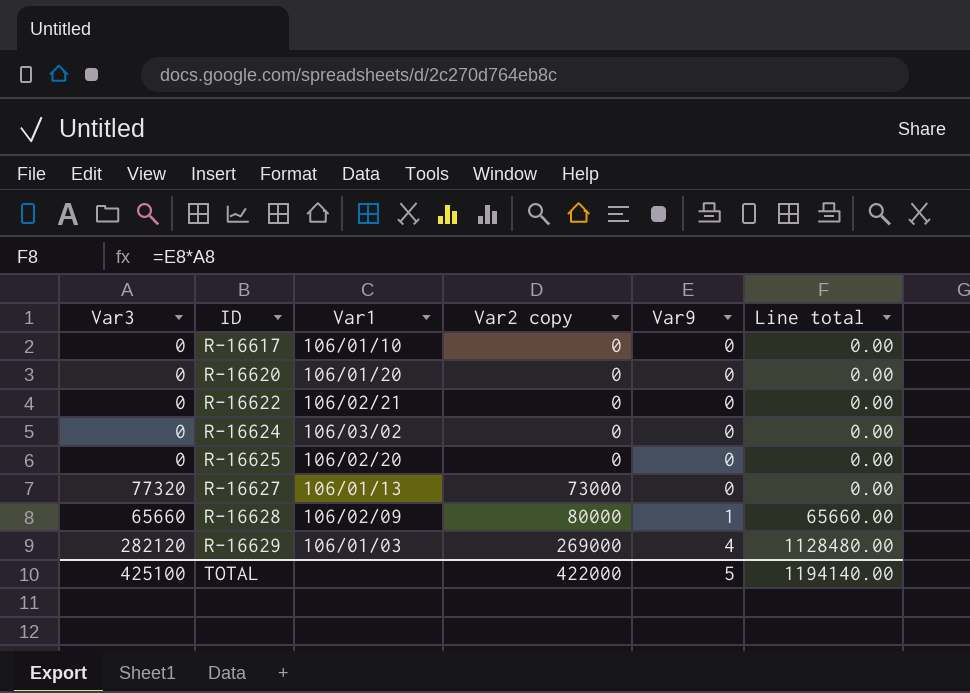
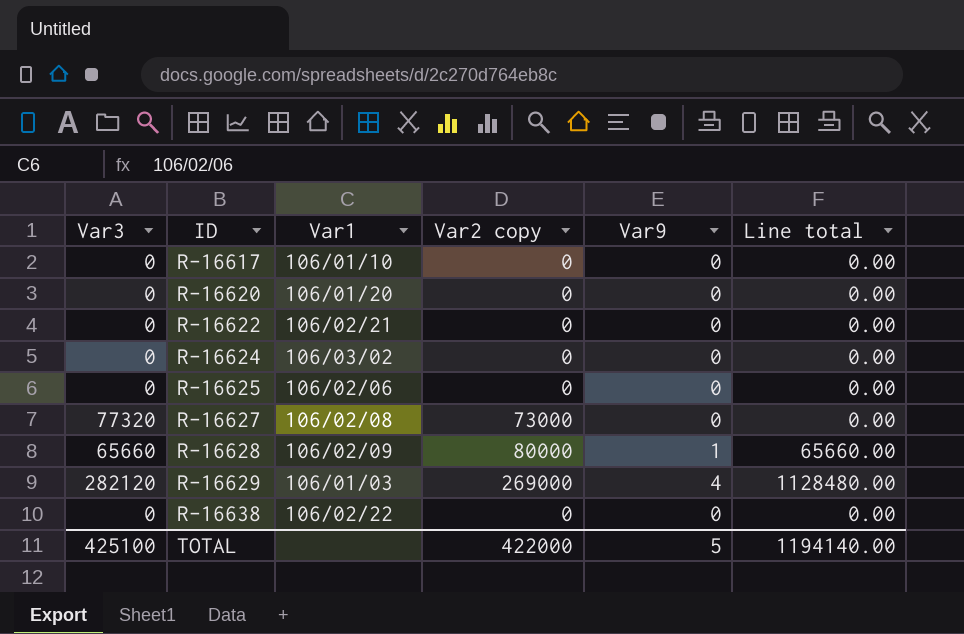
R-16625 | Var1: 106/02/20 -> 106/02/06
R-16627 | Var1: 106/01/13 -> 106/02/08
row R-16638: none -> 0 | 106/02/22 | 0 | 0 | 0.00

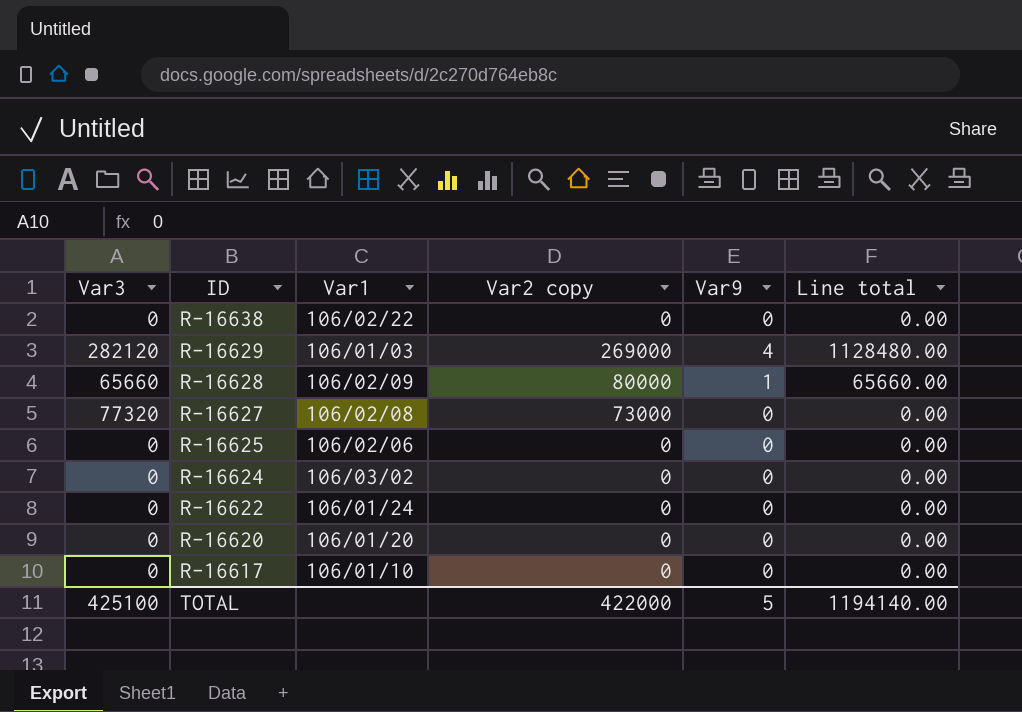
row order: ID ascending -> ID descending
R-16622 | Var1: 106/02/21 -> 106/01/24

